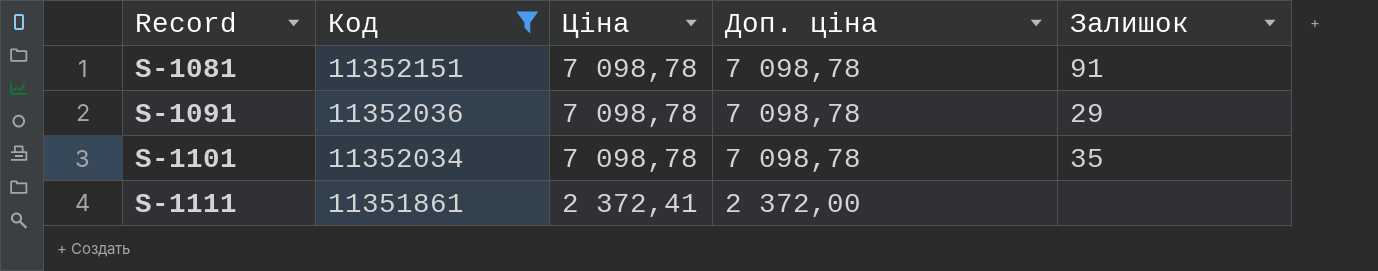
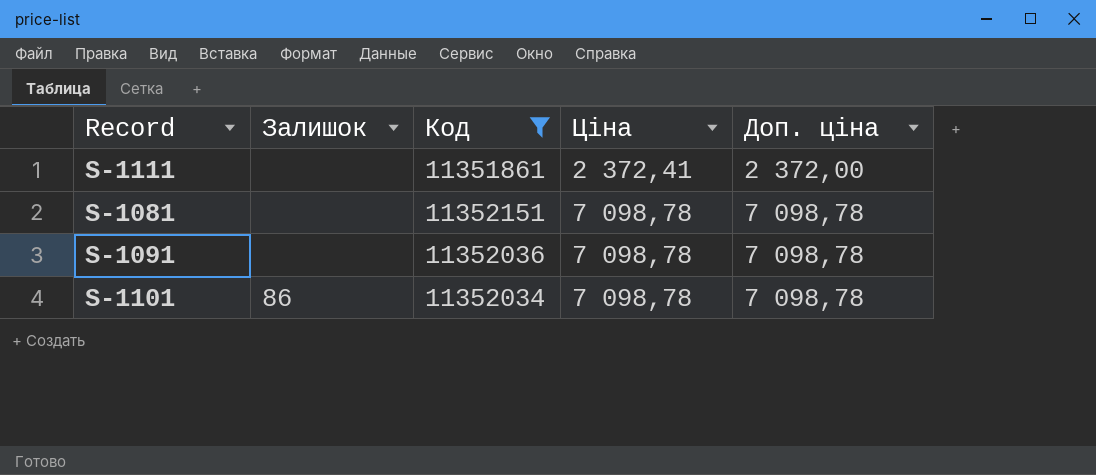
row order: Record ascending -> Ціна ascending
column Залишок | position: 5 -> 2
S-1081 | Залишок: 91 -> none
S-1091 | Залишок: 29 -> none
S-1101 | Залишок: 35 -> 86

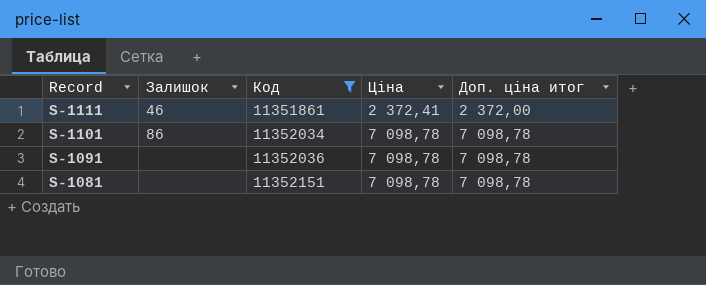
row order: Ціна ascending -> Record descending
column name: Доп. ціна -> Доп. ціна итог
S-1111 | Залишок: none -> 46

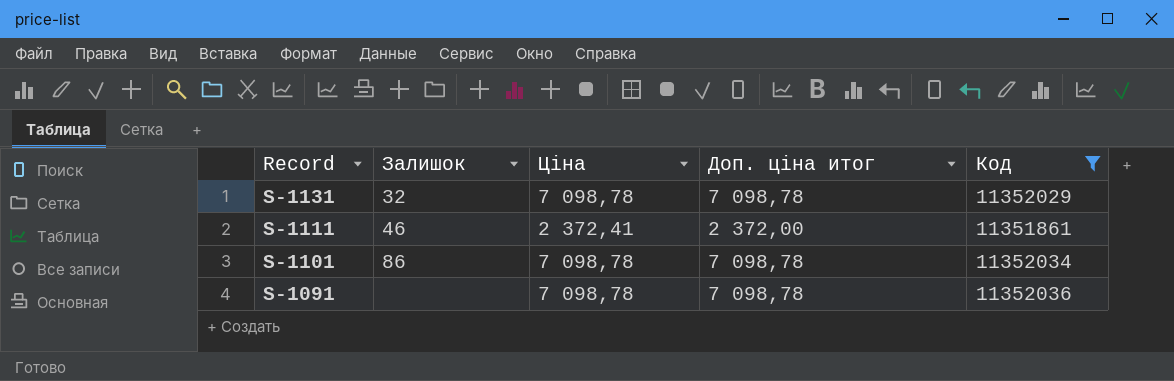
column Код | position: 3 -> 5
row S-1081: none | 11352151 | 7 098,78 | 7 098,78 -> none
row S-1131: none -> 32 | 7 098,78 | 7 098,78 | 11352029

